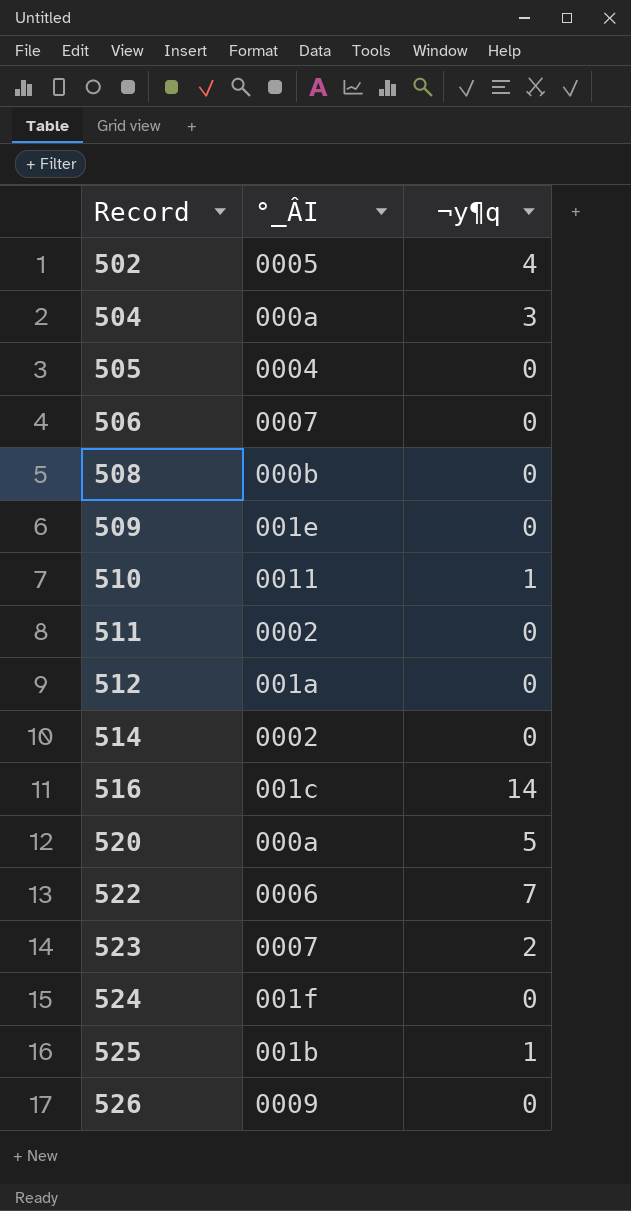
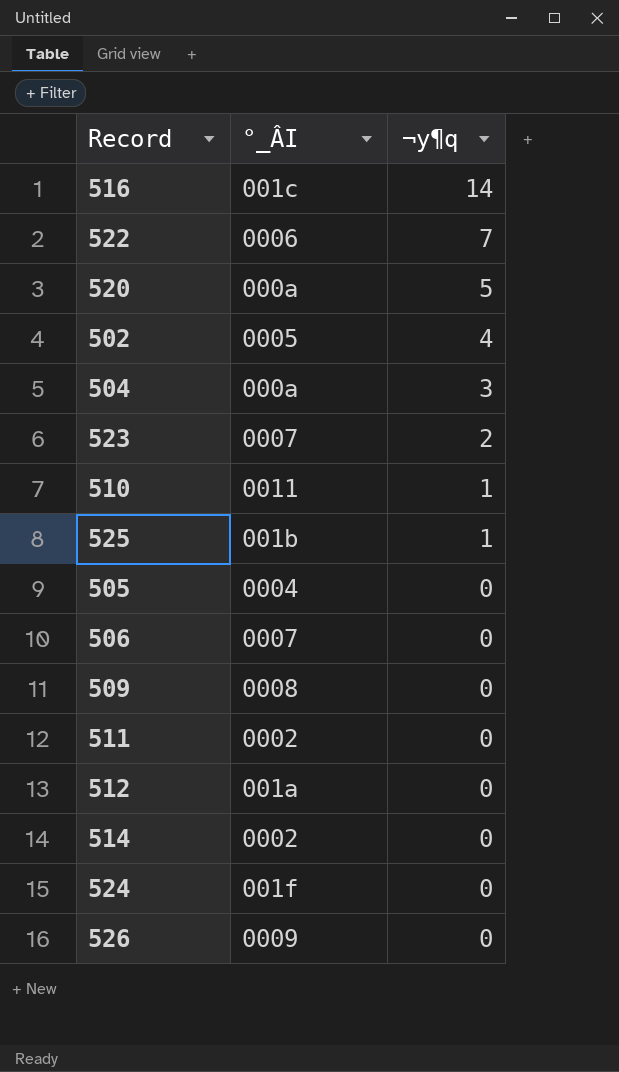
row order: Record ascending -> ¬y¶q descending
row 508: 000b | 0 -> none
509 | °_ÂI: 001e -> 0008

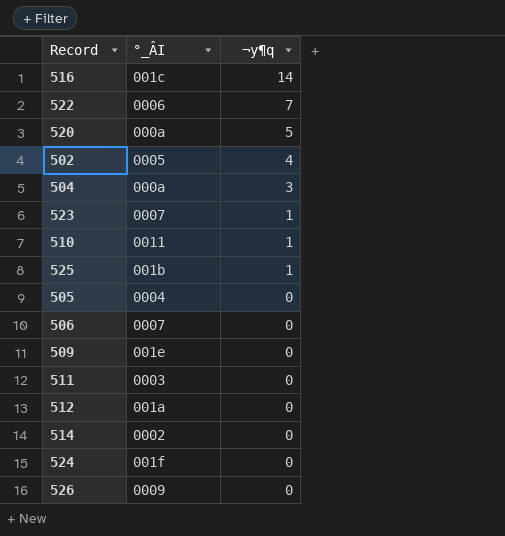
523 | ¬y¶q: 2 -> 1
509 | °_ÂI: 0008 -> 001e
511 | °_ÂI: 0002 -> 0003

